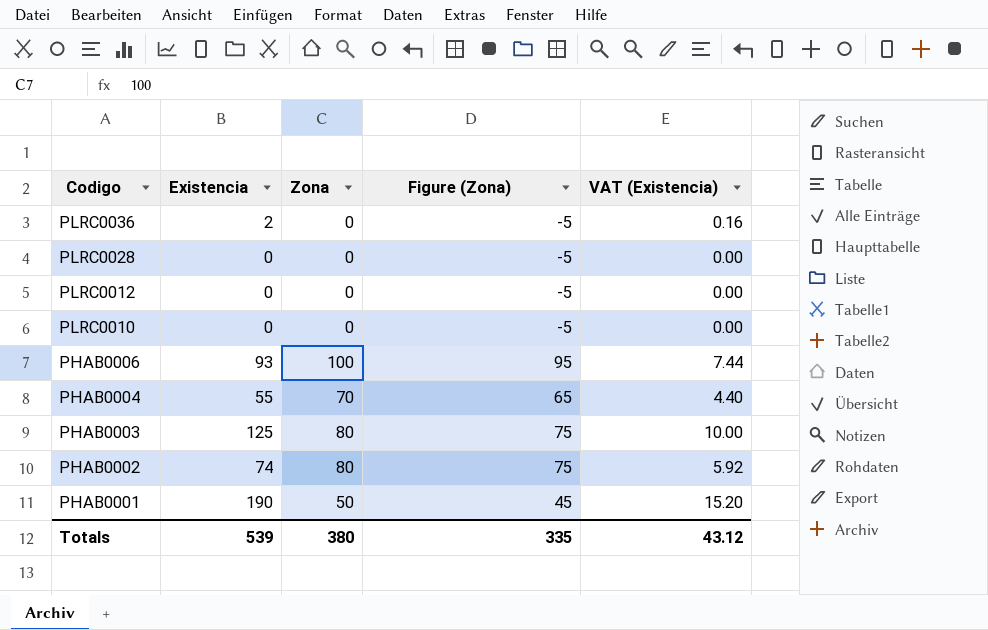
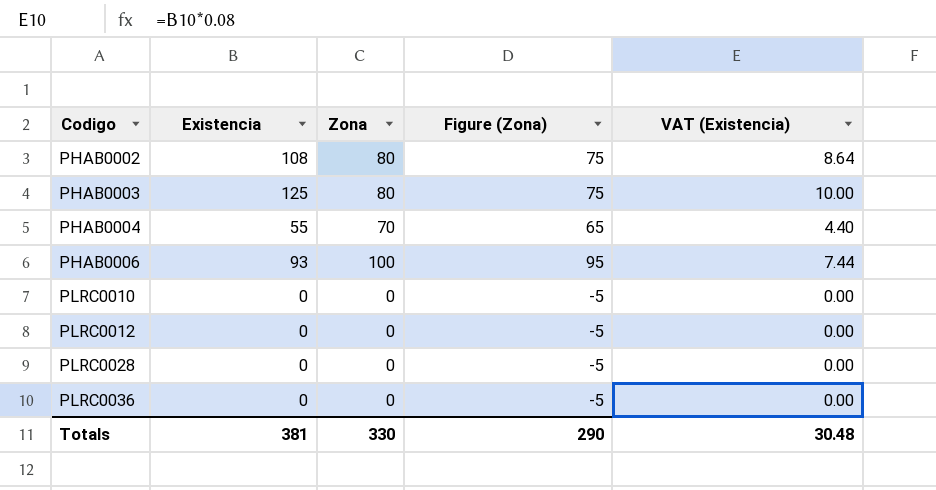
row order: Codigo descending -> Codigo ascending
row PHAB0001: 190 | 50 | 45 | 15.20 -> none
PHAB0002 | Existencia: 74 -> 108
PHAB0002 | VAT (Existencia): 5.92 -> 8.64
PLRC0036 | Existencia: 2 -> 0
PLRC0036 | VAT (Existencia): 0.16 -> 0.00
Totals | Existencia: 539 -> 381
Totals | Zona: 380 -> 330
Totals | Figure (Zona): 335 -> 290
Totals | VAT (Existencia): 43.12 -> 30.48

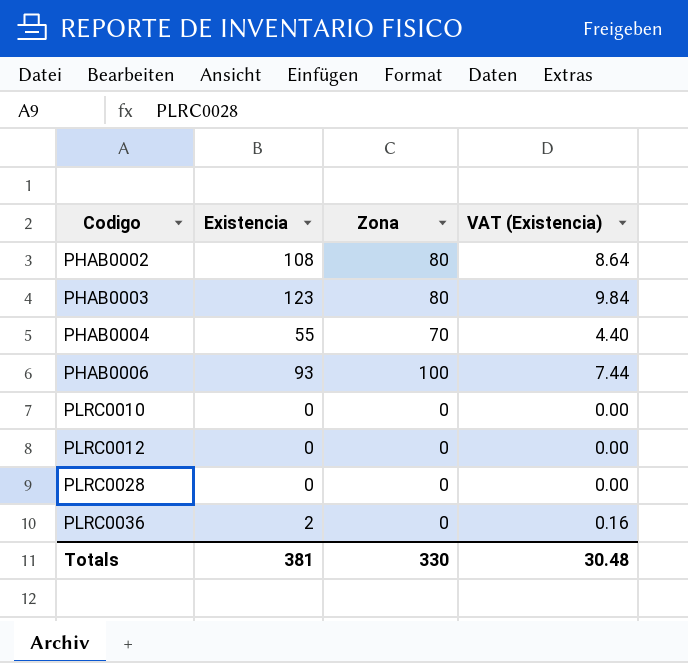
column Figure (Zona) | formula: [Zona] - 5 -> none
PHAB0003 | Existencia: 125 -> 123
PHAB0003 | VAT (Existencia): 10.00 -> 9.84
PLRC0036 | Existencia: 0 -> 2
PLRC0036 | VAT (Existencia): 0.00 -> 0.16

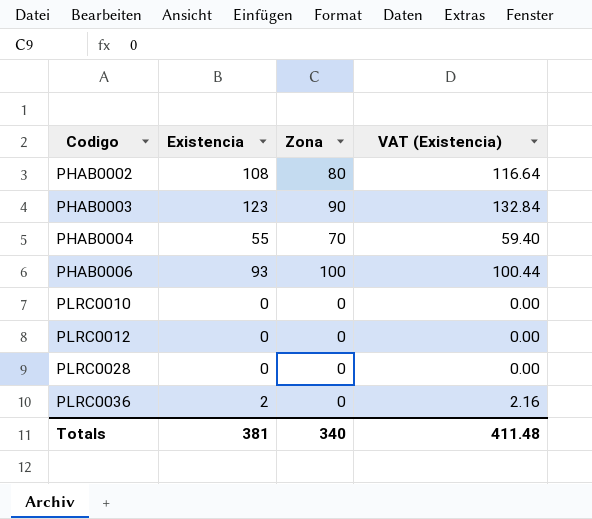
column VAT (Existencia) | formula: [Existencia] * 0.08 -> [Existencia] * 1.08
PHAB0003 | Zona: 80 -> 90
Totals | Zona: 330 -> 340
Totals | VAT (Existencia): 30.48 -> 411.48

